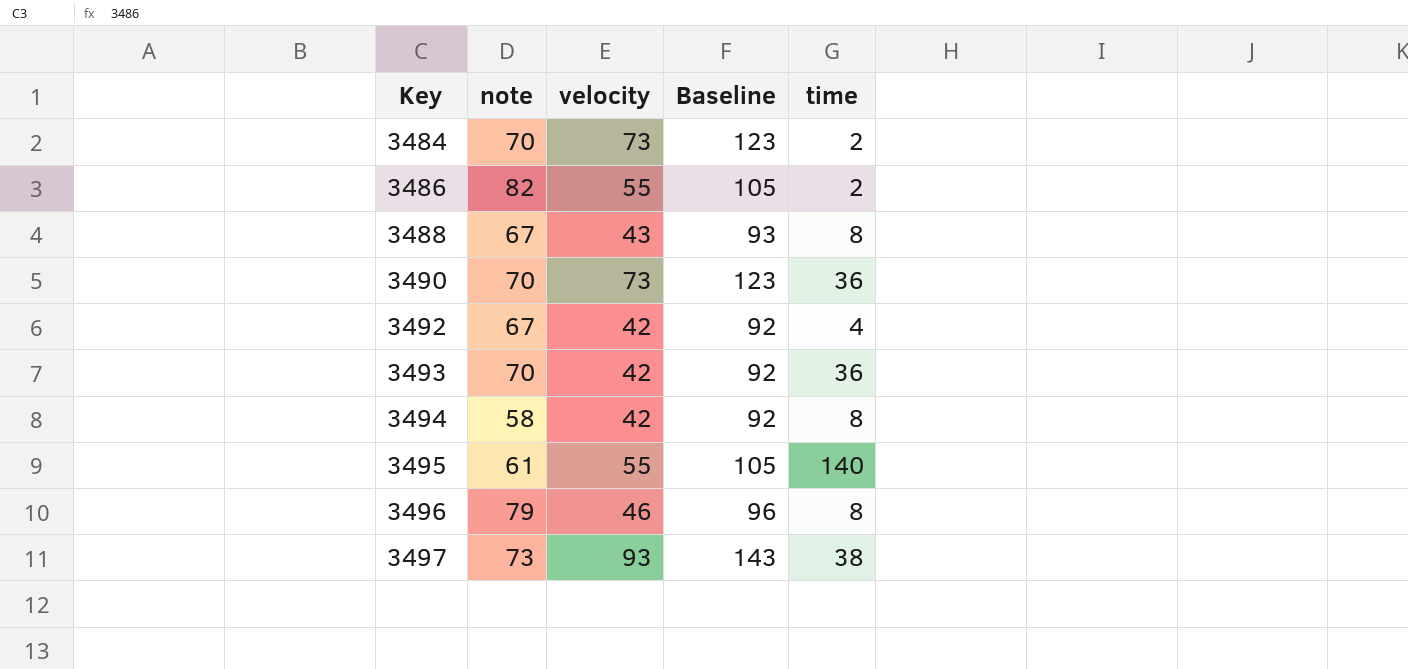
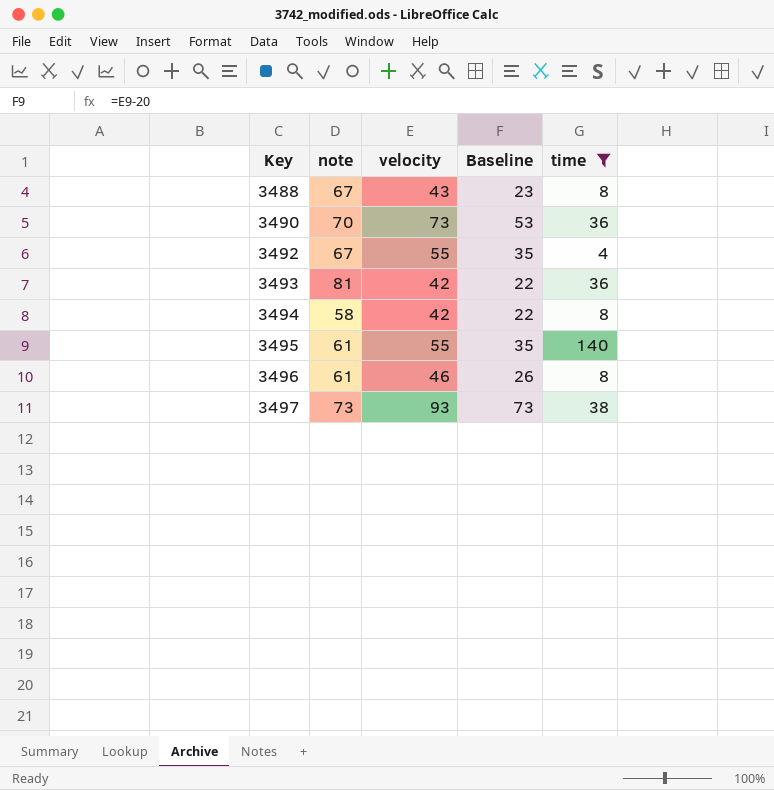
filter: none -> time != 2
column Baseline | formula: [velocity] + 50 -> [velocity] - 20
3492 | velocity: 42 -> 55
3493 | note: 70 -> 81
3496 | note: 79 -> 61

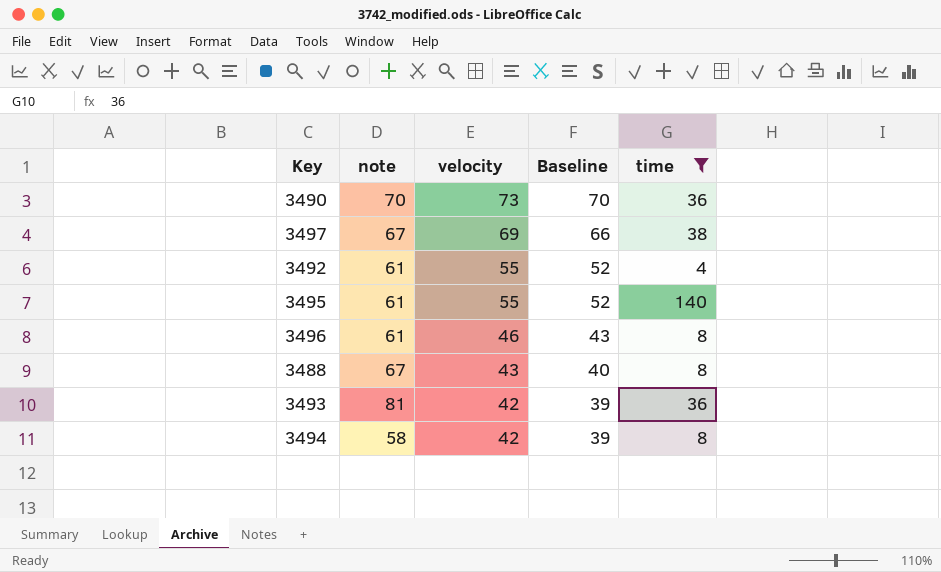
row order: Key ascending -> velocity descending
column Baseline | formula: [velocity] - 20 -> [velocity] - 3
3497 | note: 73 -> 67
3497 | velocity: 93 -> 69
3492 | note: 67 -> 61

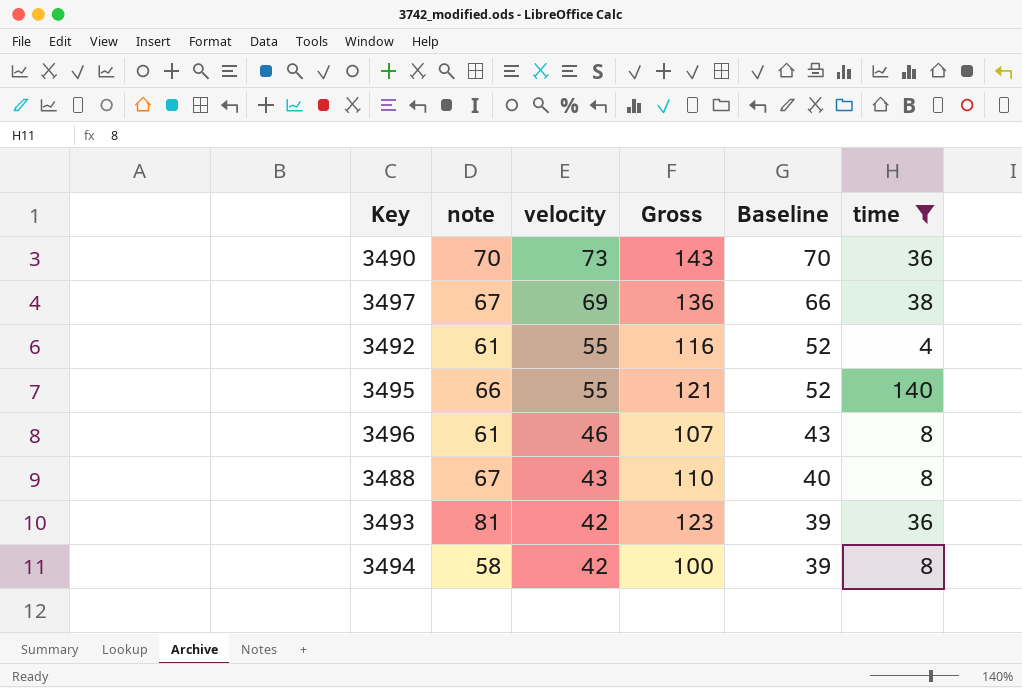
column Gross | formula: none -> [note] + [velocity]
3495 | note: 61 -> 66

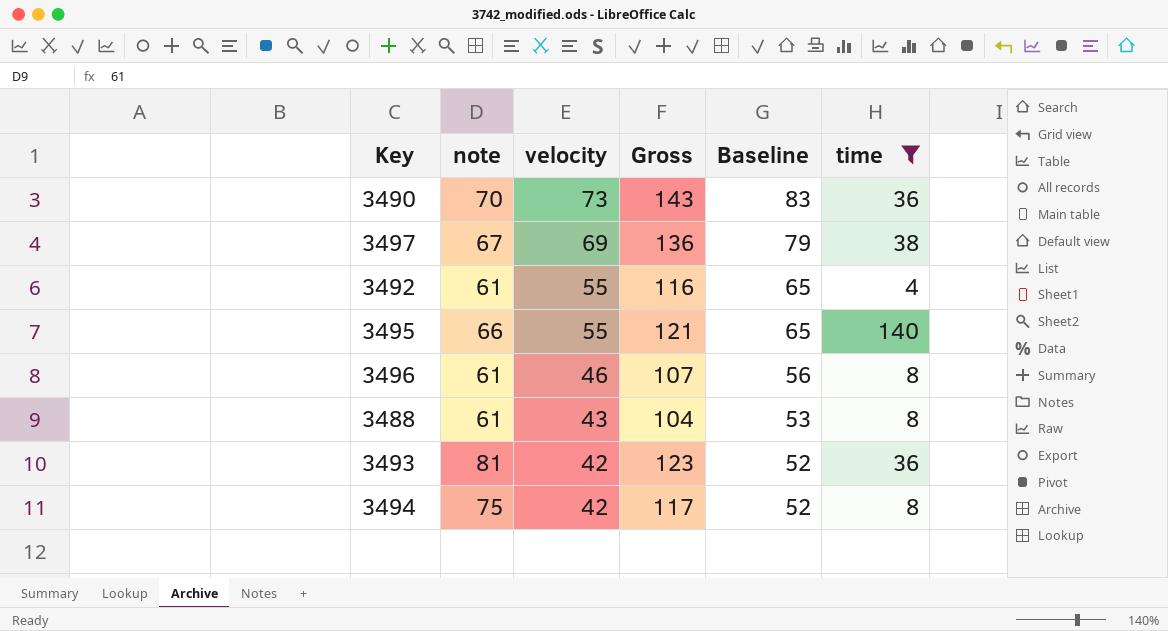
column Baseline | formula: [velocity] - 3 -> [velocity] + 10
3488 | note: 67 -> 61
3488 | Gross: 110 -> 104
3494 | note: 58 -> 75
3494 | Gross: 100 -> 117

